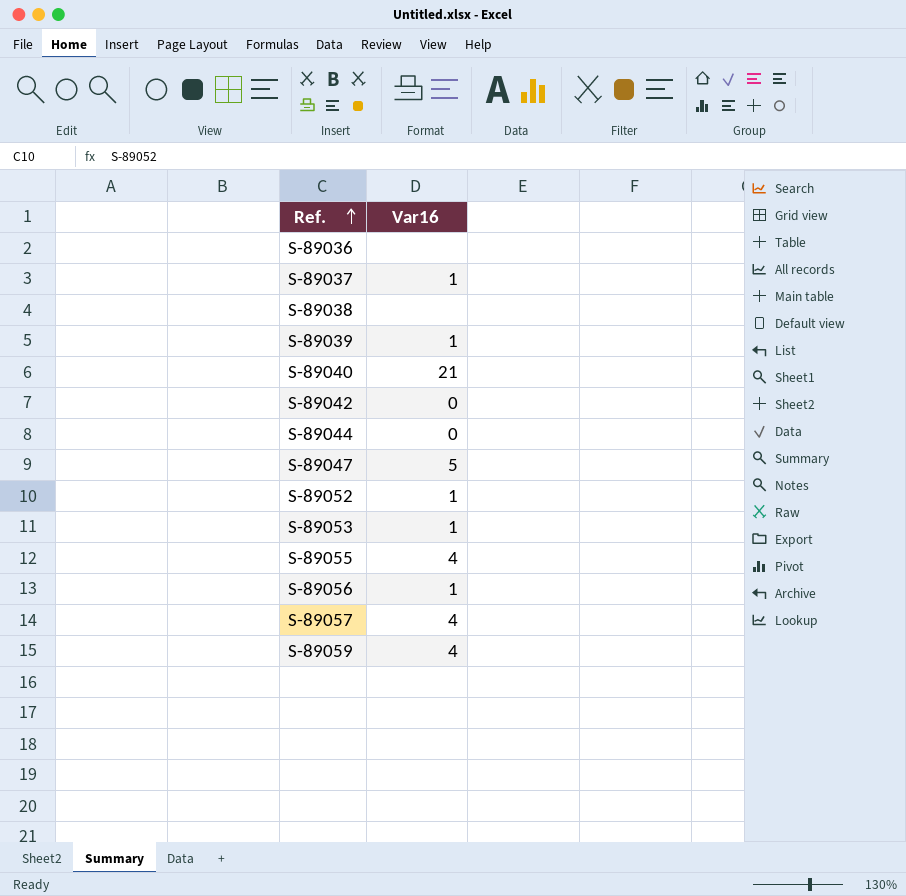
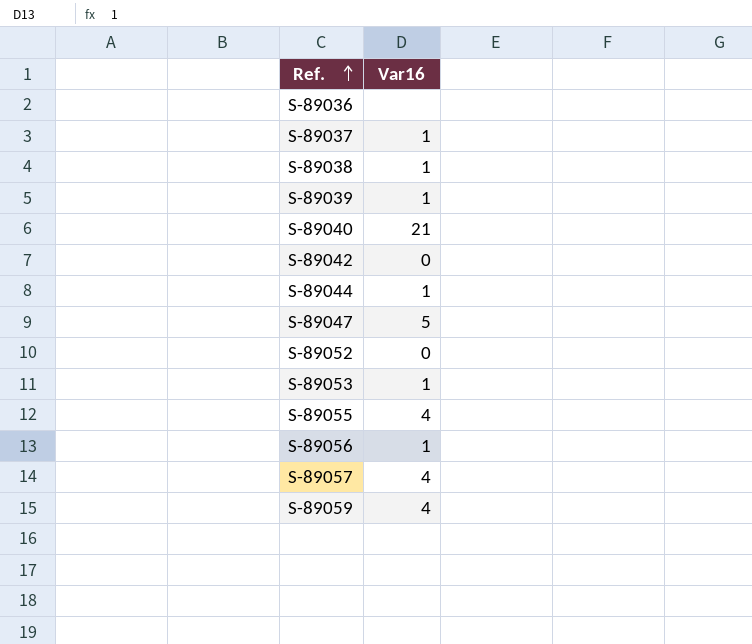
S-89038 | Var16: none -> 1
S-89044 | Var16: 0 -> 1
S-89052 | Var16: 1 -> 0

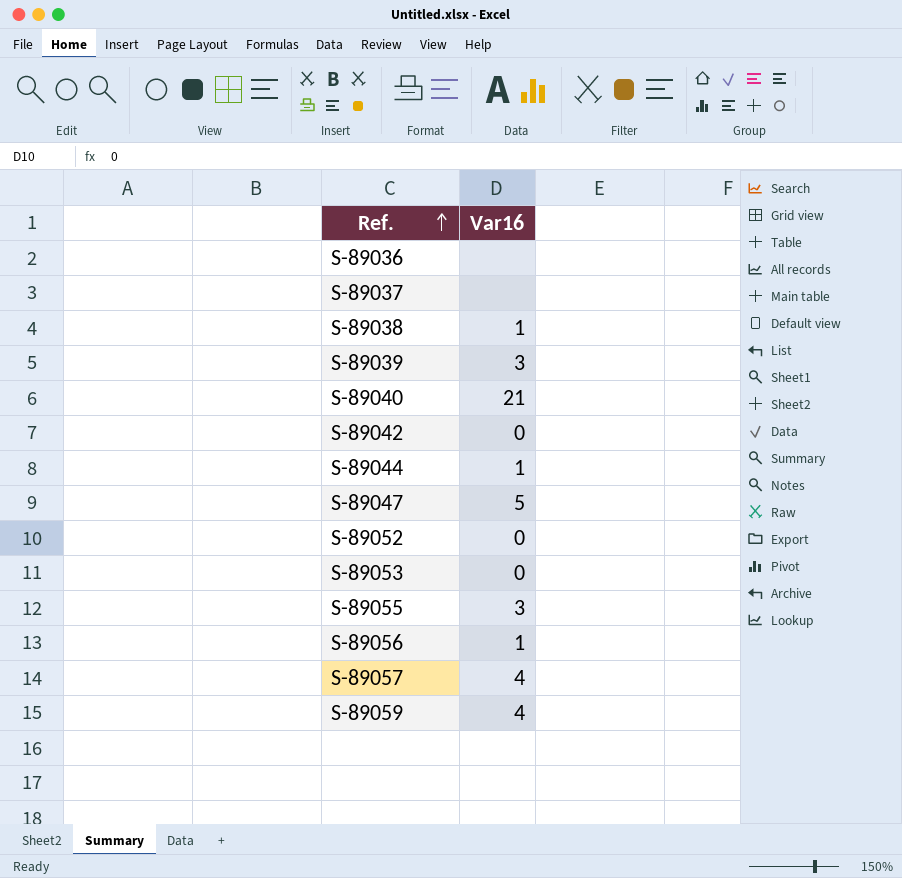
S-89037 | Var16: 1 -> none
S-89039 | Var16: 1 -> 3
S-89053 | Var16: 1 -> 0
S-89055 | Var16: 4 -> 3

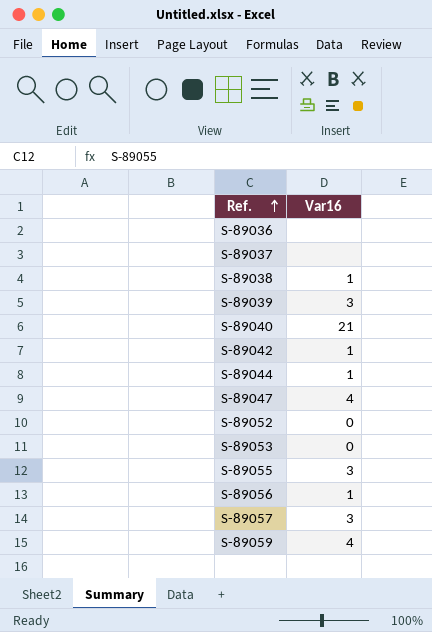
S-89042 | Var16: 0 -> 1
S-89047 | Var16: 5 -> 4
S-89057 | Var16: 4 -> 3

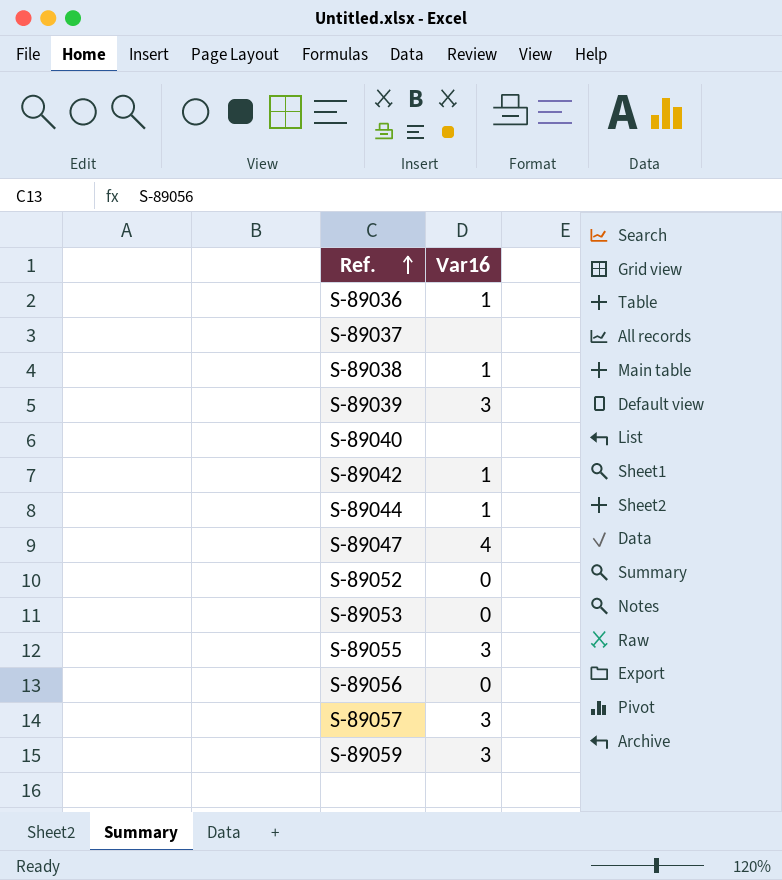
S-89036 | Var16: none -> 1
S-89040 | Var16: 21 -> none
S-89056 | Var16: 1 -> 0
S-89059 | Var16: 4 -> 3

